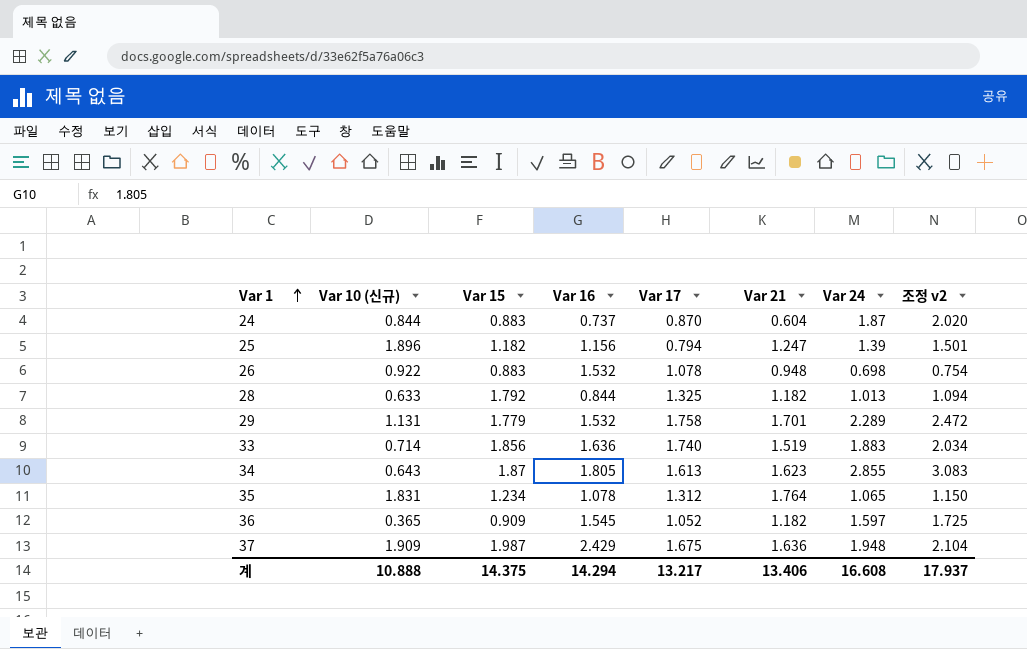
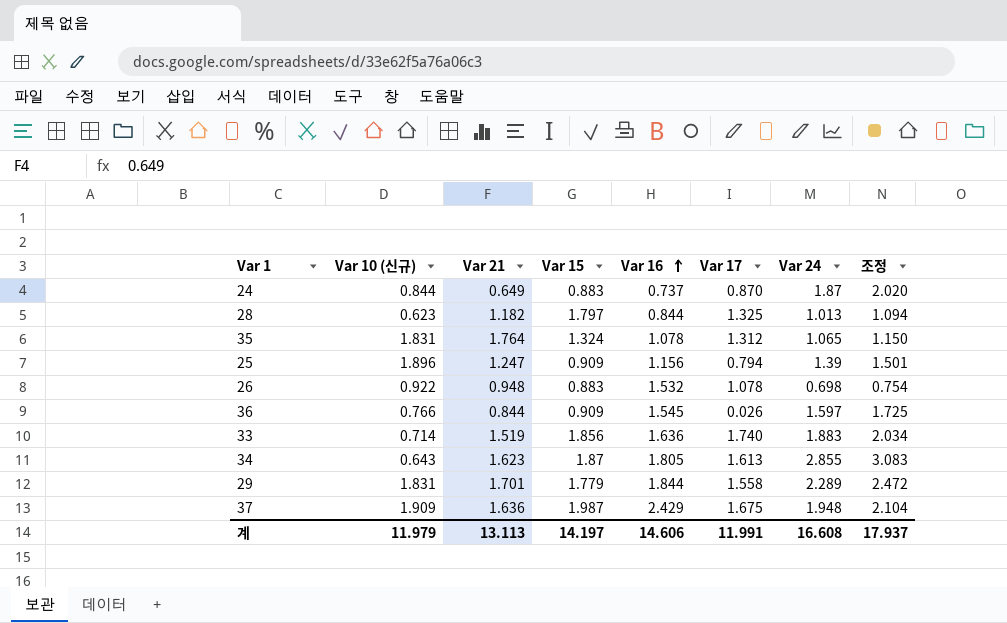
row order: Var 1 ascending -> Var 16 ascending
column Var 21 | position: 6 -> 3
column name: 조정 v2 -> 조정
24 | Var 21: 0.604 -> 0.649
28 | Var 10 (신규): 0.633 -> 0.623
28 | Var 15: 1.792 -> 1.797
35 | Var 15: 1.234 -> 1.324
25 | Var 15: 1.182 -> 0.909
36 | Var 10 (신규): 0.365 -> 0.766
36 | Var 21: 1.182 -> 0.844
36 | Var 17: 1.052 -> 0.026
29 | Var 10 (신규): 1.131 -> 1.831
29 | Var 16: 1.532 -> 1.844
29 | Var 17: 1.758 -> 1.558
계 | Var 10 (신규): 10.888 -> 11.979
계 | Var 21: 13.406 -> 13.113
계 | Var 15: 14.375 -> 14.197
계 | Var 16: 14.294 -> 14.606
계 | Var 17: 13.217 -> 11.991

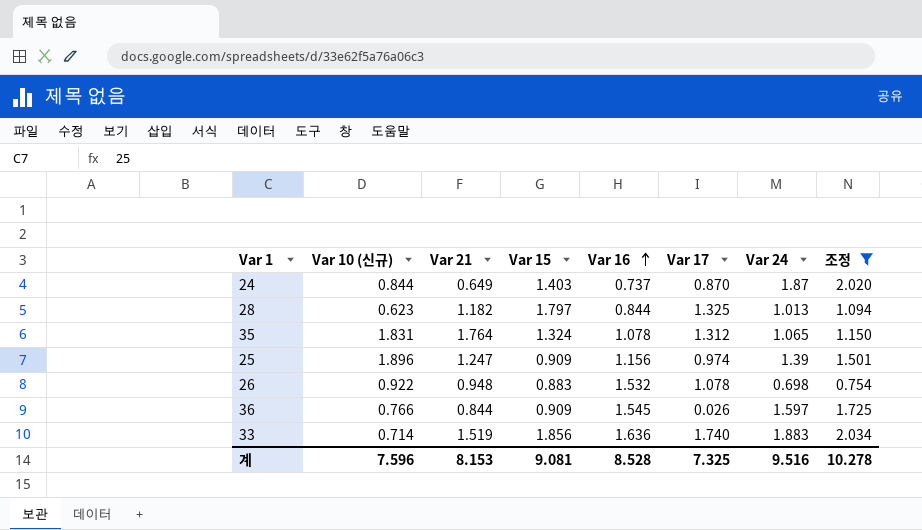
filter: none -> 조정 <= 2.034
24 | Var 15: 0.883 -> 1.403
25 | Var 17: 0.794 -> 0.974
계 | Var 10 (신규): 11.979 -> 7.596
계 | Var 21: 13.113 -> 8.153
계 | Var 15: 14.197 -> 9.081
계 | Var 16: 14.606 -> 8.528
계 | Var 17: 11.991 -> 7.325
계 | Var 24: 16.608 -> 9.516
계 | 조정: 17.937 -> 10.278

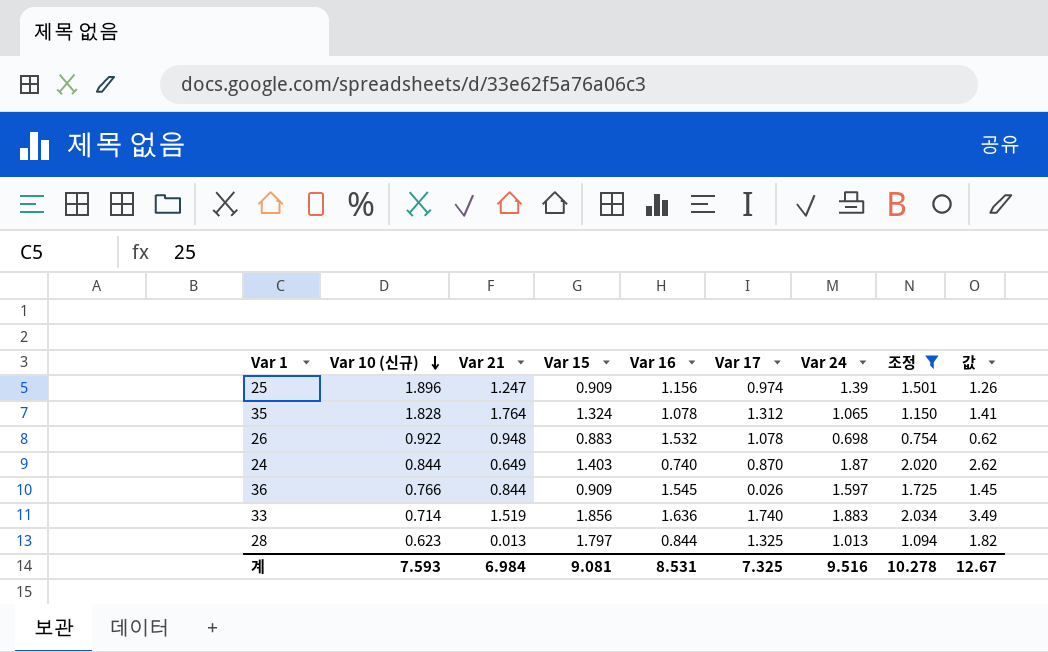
row order: Var 16 ascending -> Var 10 (신규) descending
column 값 | formula: none -> [Var 15] * [Var 24]
35 | Var 10 (신규): 1.831 -> 1.828
24 | Var 16: 0.737 -> 0.740
28 | Var 21: 1.182 -> 0.013
계 | Var 10 (신규): 7.596 -> 7.593
계 | Var 21: 8.153 -> 6.984
계 | Var 16: 8.528 -> 8.531

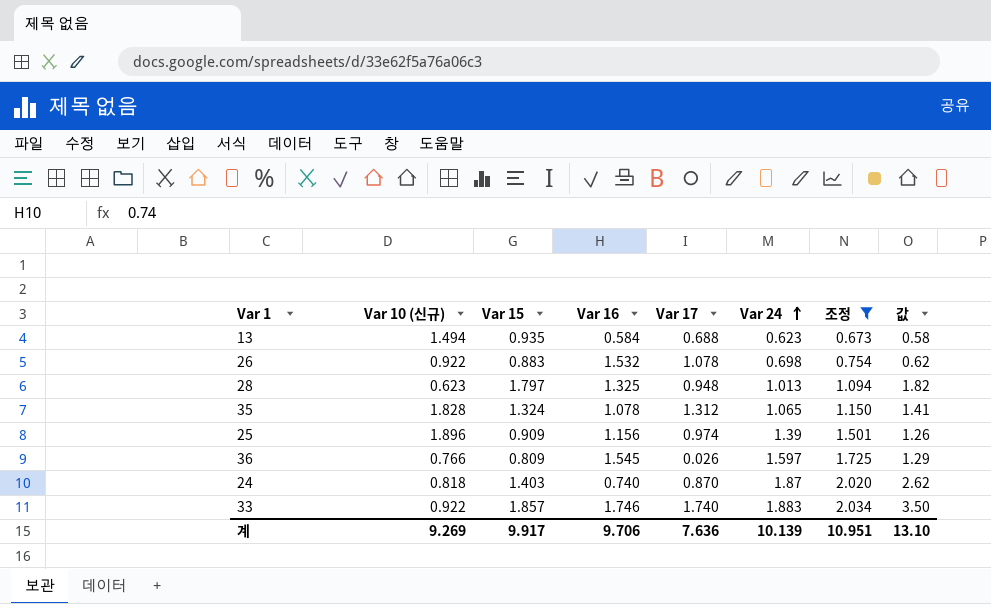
row order: Var 10 (신규) descending -> Var 24 ascending
column Var 21 | position: 3 -> none
row 13: none -> 1.494 | 0.935 | 0.584 | 0.688 | 0.623 | 0.673 | 0.58
28 | Var 16: 0.844 -> 1.325
28 | Var 17: 1.325 -> 0.948
36 | Var 15: 0.909 -> 0.809
36 | 값: 1.45 -> 1.29
24 | Var 10 (신규): 0.844 -> 0.818
33 | Var 10 (신규): 0.714 -> 0.922
33 | Var 15: 1.856 -> 1.857
33 | Var 16: 1.636 -> 1.746
33 | 값: 3.49 -> 3.50
계 | Var 10 (신규): 7.593 -> 9.269
계 | Var 15: 9.081 -> 9.917
계 | Var 16: 8.531 -> 9.706
계 | Var 17: 7.325 -> 7.636
계 | Var 24: 9.516 -> 10.139
계 | 조정: 10.278 -> 10.951
계 | 값: 12.67 -> 13.10

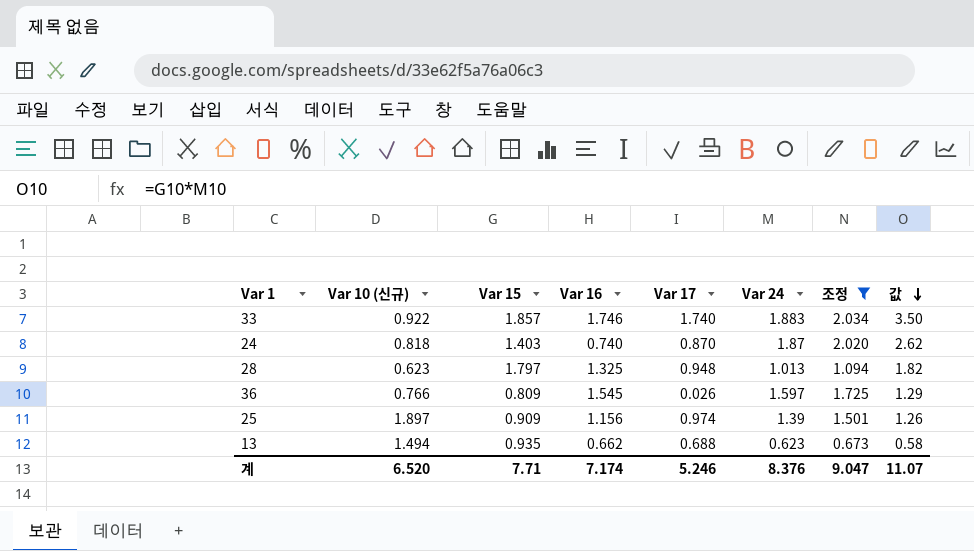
row order: Var 24 ascending -> 값 descending
row 26: 0.922 | 0.883 | 1.532 | 1.078 | 0.698 | 0.754 | 0.62 -> none
row 35: 1.828 | 1.324 | 1.078 | 1.312 | 1.065 | 1.150 | 1.41 -> none
25 | Var 10 (신규): 1.896 -> 1.897
13 | Var 16: 0.584 -> 0.662
계 | Var 10 (신규): 9.269 -> 6.520
계 | Var 15: 9.917 -> 7.71
계 | Var 16: 9.706 -> 7.174
계 | Var 17: 7.636 -> 5.246
계 | Var 24: 10.139 -> 8.376
계 | 조정: 10.951 -> 9.047
계 | 값: 13.10 -> 11.07

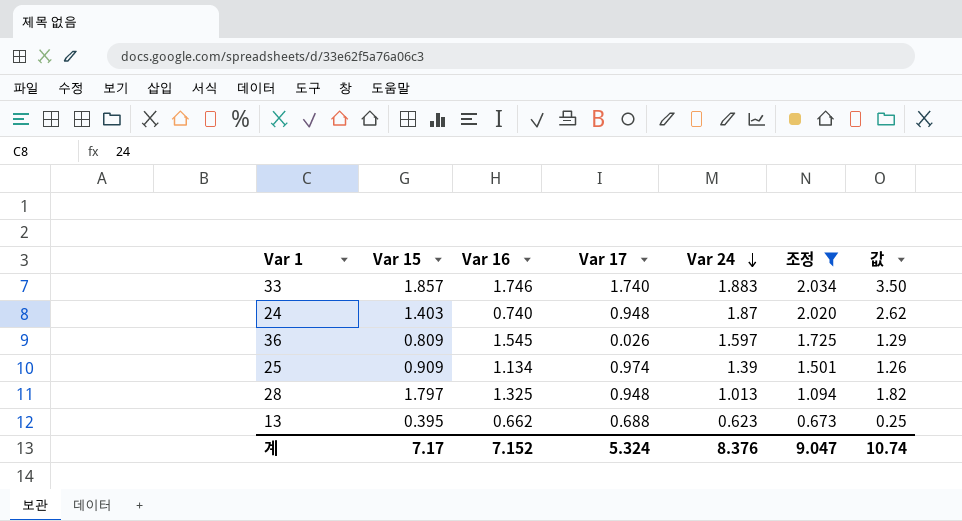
row order: 값 descending -> Var 24 descending
column Var 10 (신규) | position: 2 -> none
24 | Var 17: 0.870 -> 0.948
25 | Var 16: 1.156 -> 1.134
13 | Var 15: 0.935 -> 0.395
13 | 값: 0.58 -> 0.25
계 | Var 15: 7.71 -> 7.17
계 | Var 16: 7.174 -> 7.152
계 | Var 17: 5.246 -> 5.324
계 | 값: 11.07 -> 10.74

